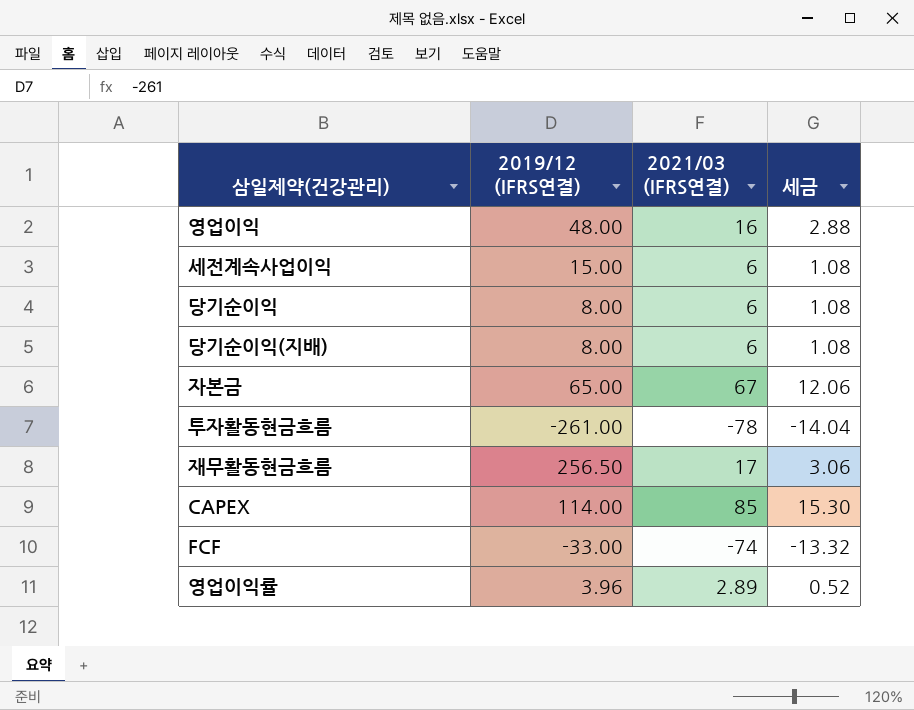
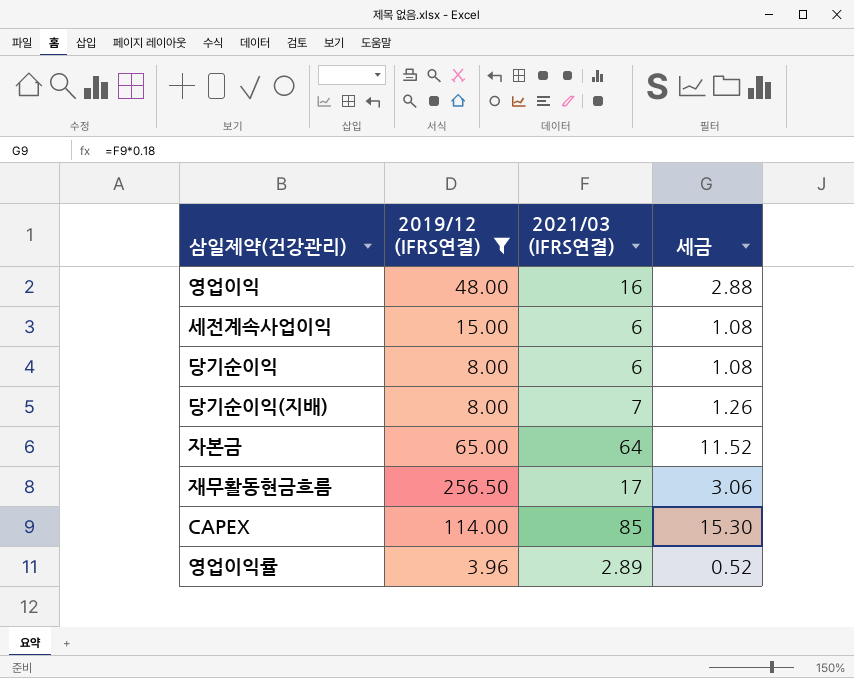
filter: none -> 2019/12 (IFRS연결) >= 3.96
당기순이익(지배) | 2021/03 (IFRS연결): 6 -> 7
당기순이익(지배) | 세금: 1.08 -> 1.26
자본금 | 2021/03 (IFRS연결): 67 -> 64
자본금 | 세금: 12.06 -> 11.52

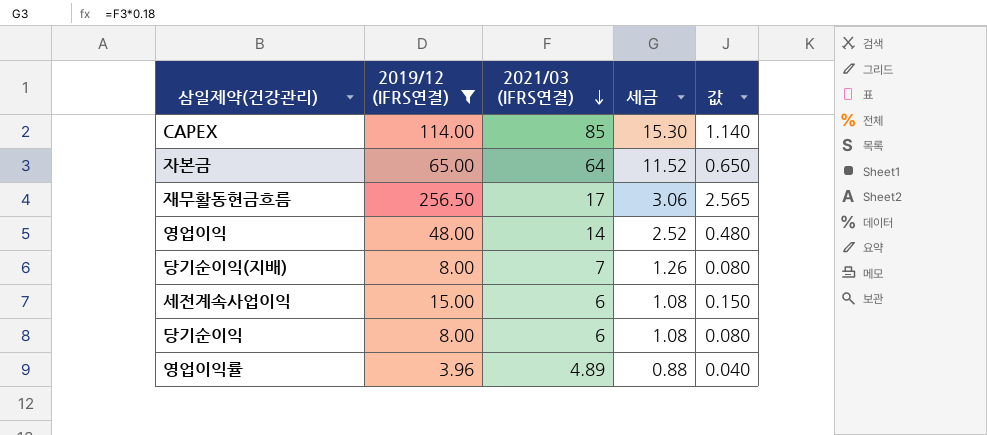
row order: none -> 2021/03 (IFRS연결) descending
column 값 | formula: none -> [2019/12 (IFRS연결)] * 0.01
영업이익 | 2021/03 (IFRS연결): 16 -> 14
영업이익 | 세금: 2.88 -> 2.52
영업이익률 | 2021/03 (IFRS연결): 2.89 -> 4.89
영업이익률 | 세금: 0.52 -> 0.88

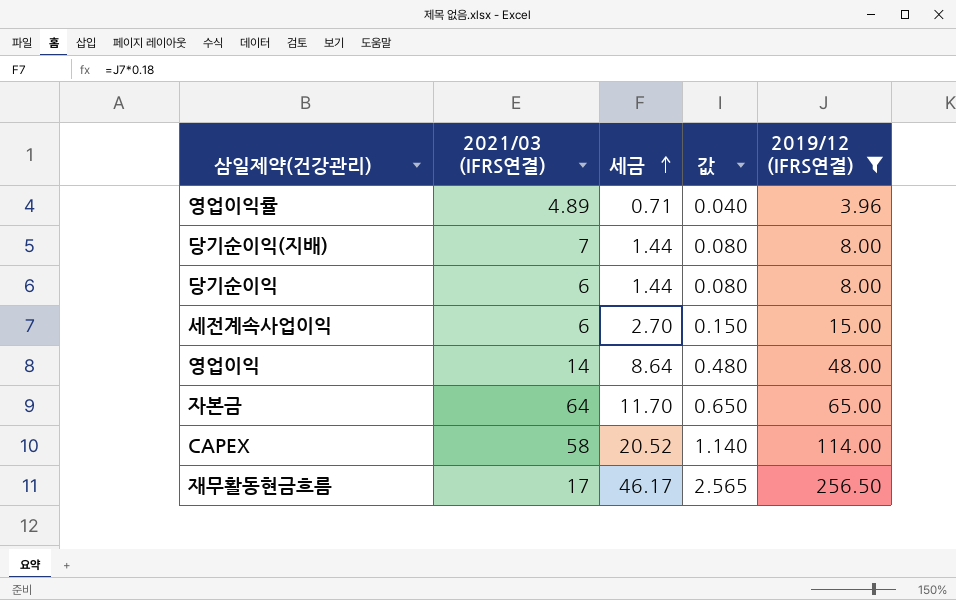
row order: 2021/03 (IFRS연결) descending -> 세금 ascending
column 세금 | formula: [2021/03 (IFRS연결)] * 0.18 -> [2019/12 (IFRS연결)] * 0.18
column 2019/12 (IFRS연결) | position: 2 -> 5
CAPEX | 2021/03 (IFRS연결): 85 -> 58

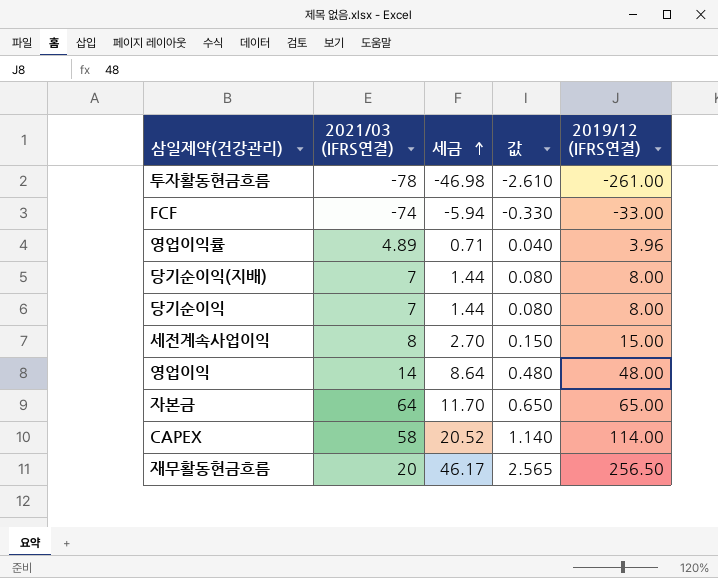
filter: 2019/12 (IFRS연결) >= 3.96 -> none
당기순이익 | 2021/03 (IFRS연결): 6 -> 7
세전계속사업이익 | 2021/03 (IFRS연결): 6 -> 8
재무활동현금흐름 | 2021/03 (IFRS연결): 17 -> 20

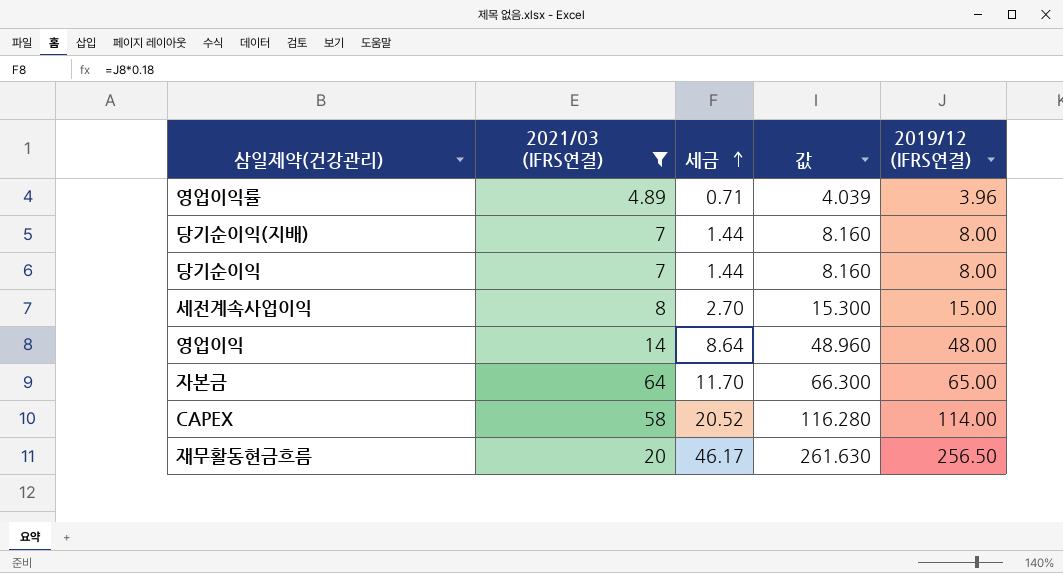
filter: none -> 2021/03 (IFRS연결) >= 4.89
column 값 | formula: [2019/12 (IFRS연결)] * 0.01 -> [2019/12 (IFRS연결)] * 1.02

